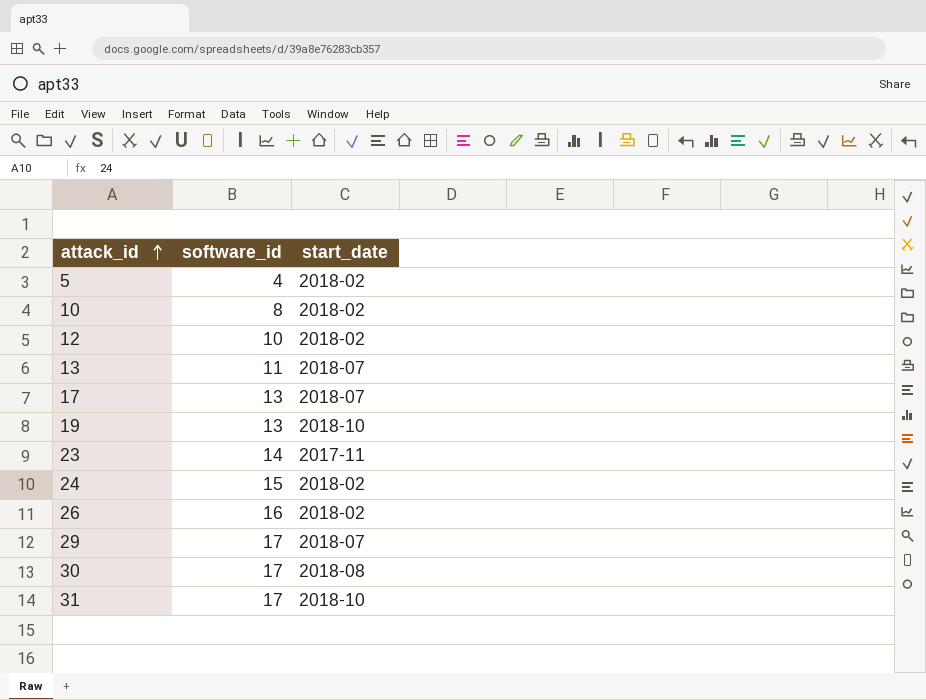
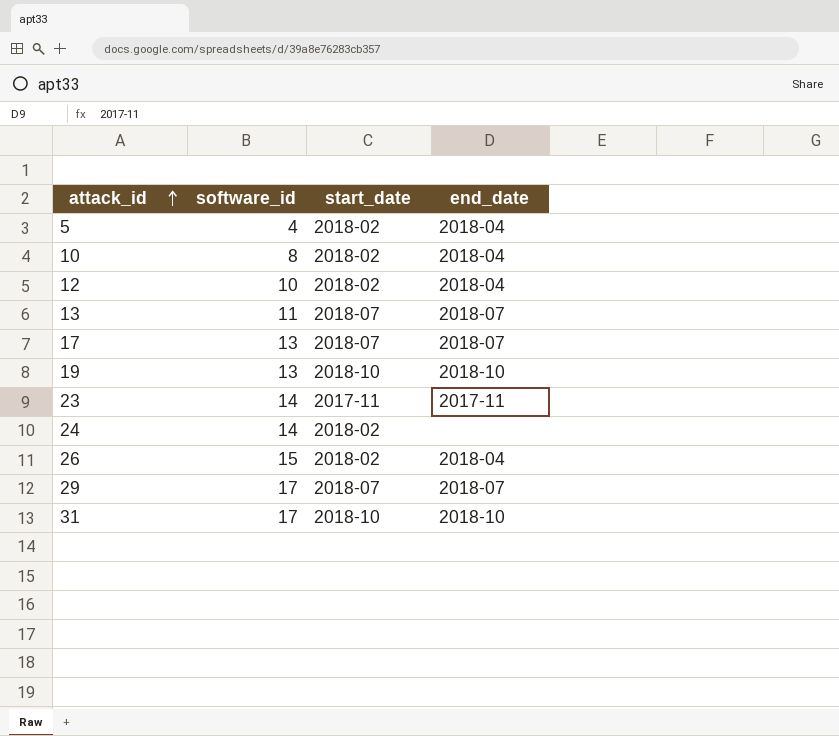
column end_date | position: none -> 4
row 30: 17 | 2018-08 -> none
24 | software_id: 15 -> 14
26 | software_id: 16 -> 15

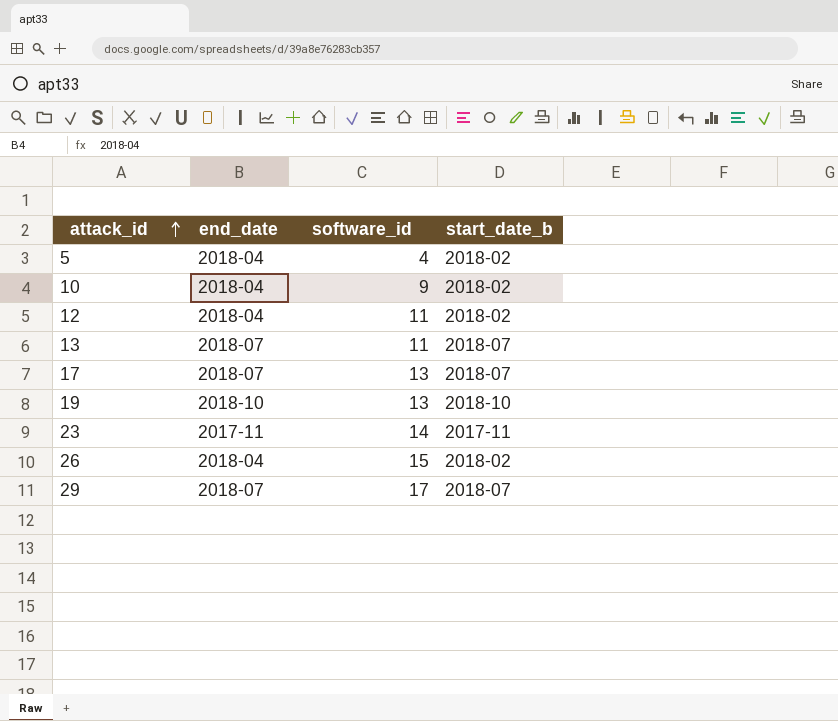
column end_date | position: 4 -> 2
column name: start_date -> start_date_b
row 24: 14 | 2018-02 | none -> none
row 31: 17 | 2018-10 | 2018-10 -> none
10 | software_id: 8 -> 9
12 | software_id: 10 -> 11

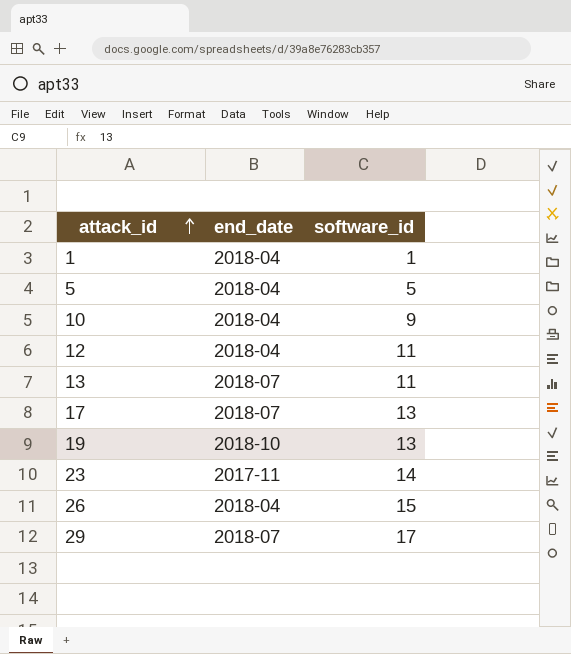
column start_date_b | position: 4 -> none
row 1: none -> 2018-04 | 1
5 | software_id: 4 -> 5

